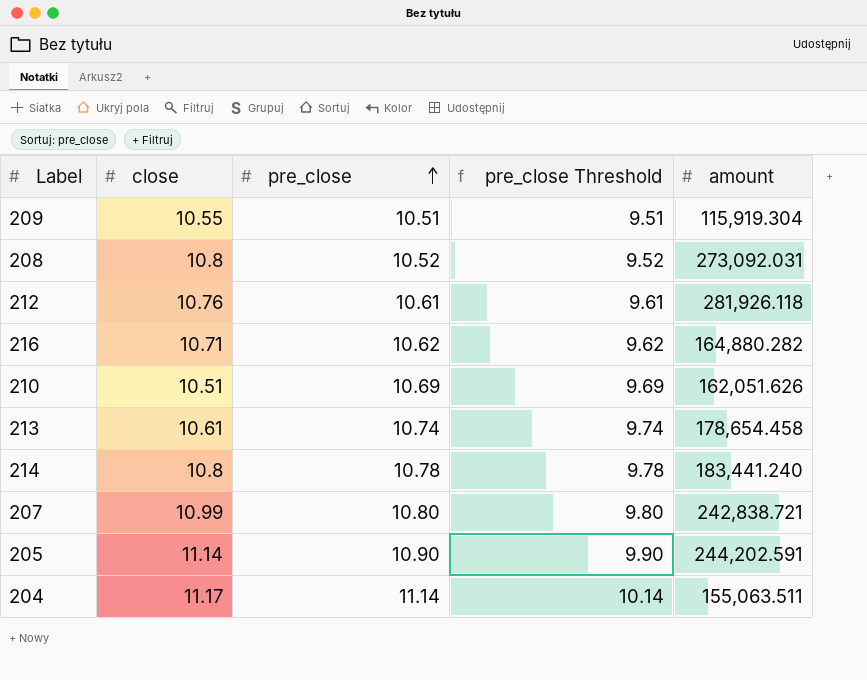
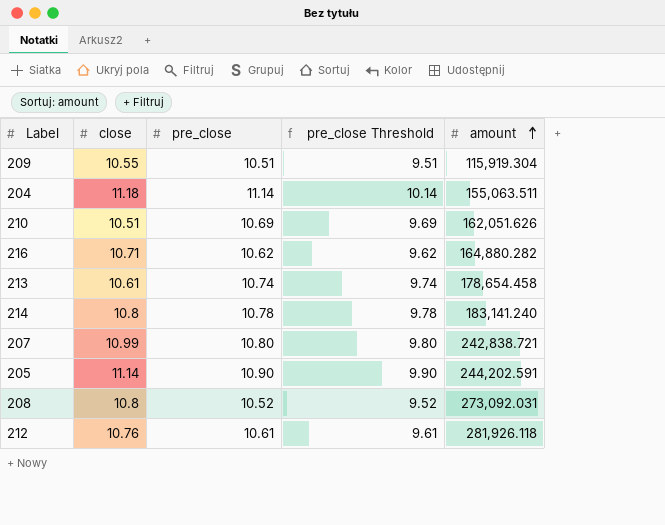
row order: pre_close ascending -> amount ascending
204 | close: 11.17 -> 11.18
214 | amount: 183,441.240 -> 183,141.240

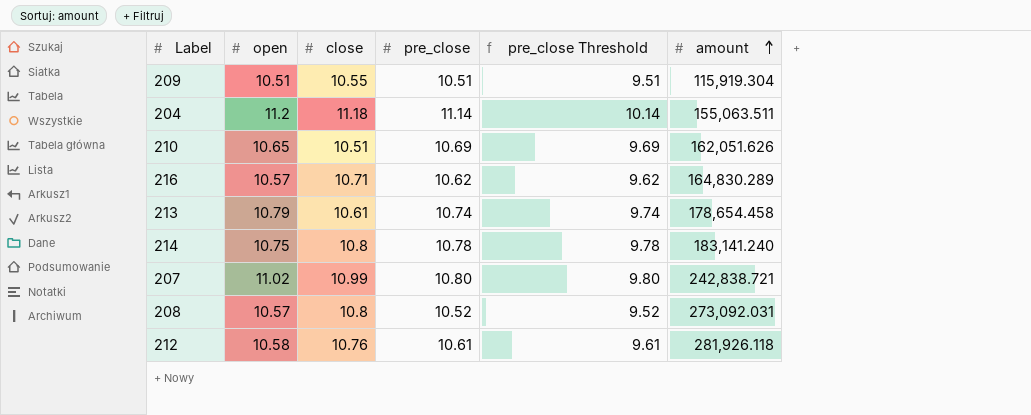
column open | position: none -> 2
row 205: 11.14 | 10.90 | 9.90 | 244,202.591 -> none
216 | amount: 164,880.282 -> 164,830.289

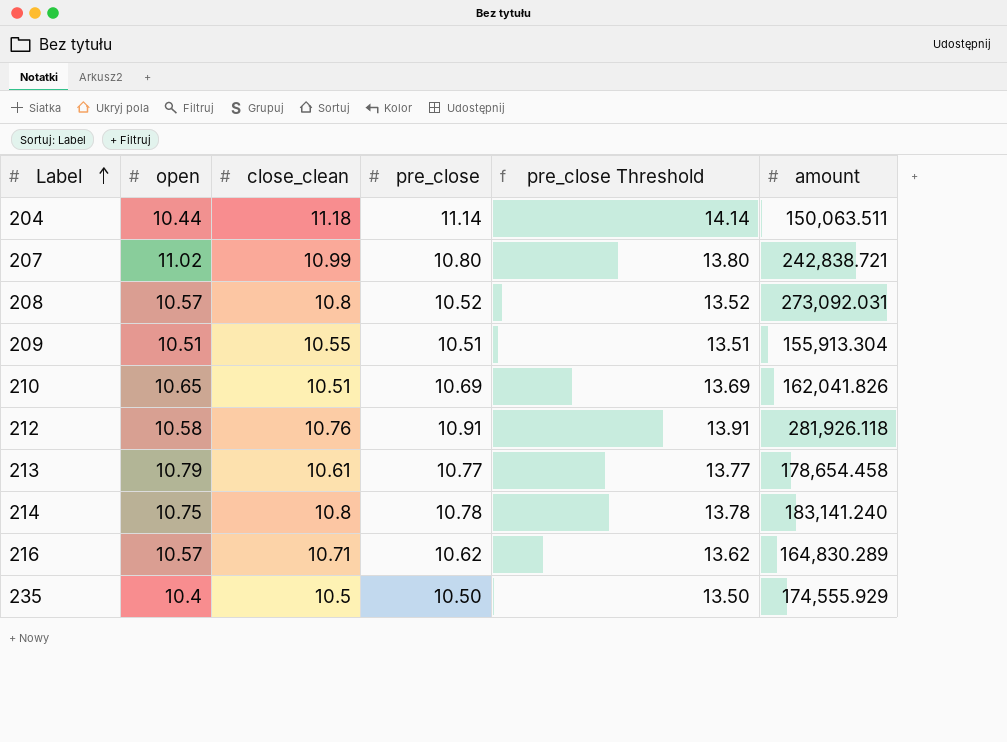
row order: amount ascending -> Label ascending
column name: close -> close_clean
column pre_close Threshold | formula: [pre_close] - 1 -> [pre_close] + 3
204 | open: 11.2 -> 10.44
204 | amount: 155,063.511 -> 150,063.511
209 | amount: 115,919.304 -> 155,913.304
210 | amount: 162,051.626 -> 162,041.826
212 | pre_close: 10.61 -> 10.91
213 | pre_close: 10.74 -> 10.77
row 235: none -> 10.4 | 10.5 | 10.50 | 13.50 | 174,555.929

